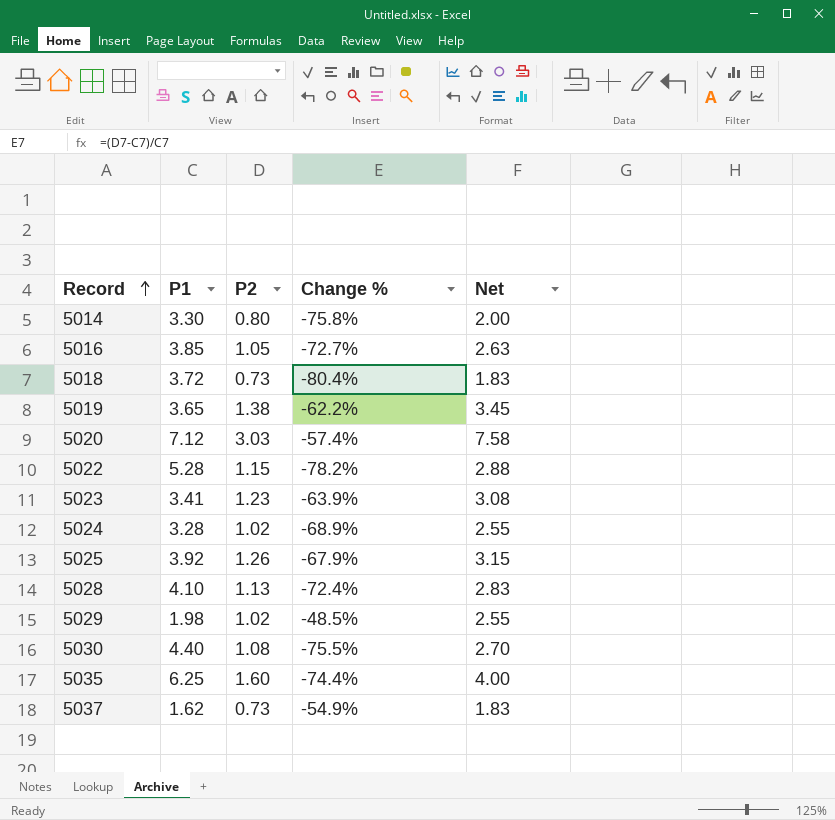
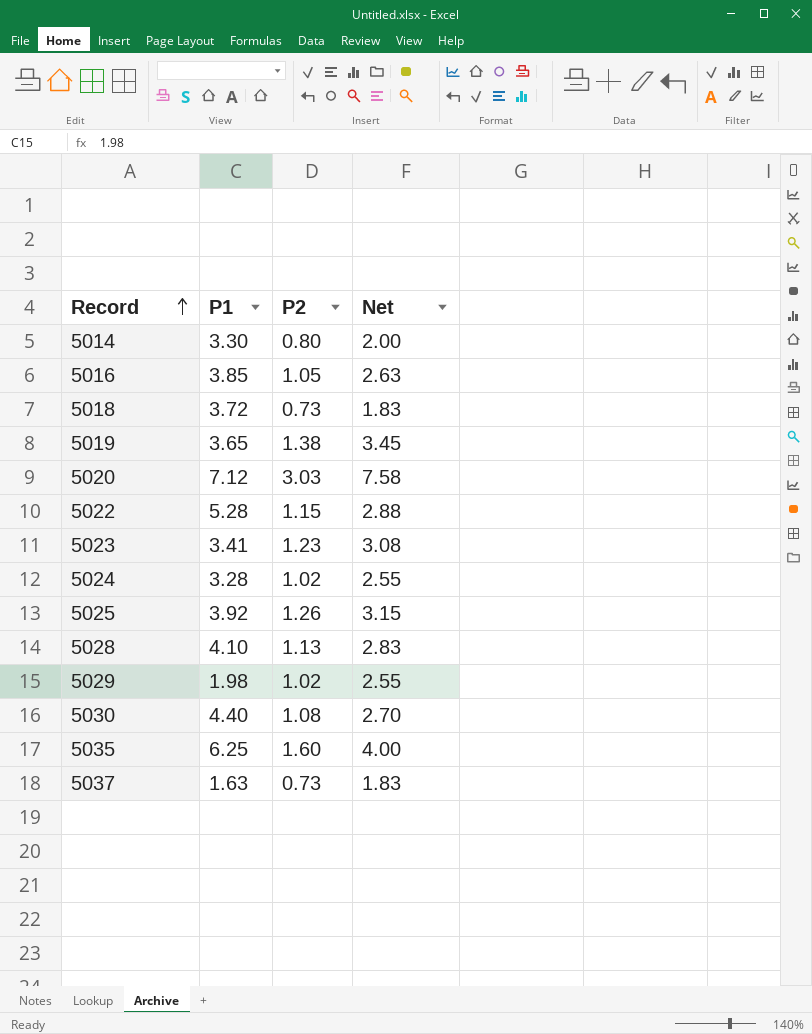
column Change % | formula: ([P2] - [P1]) / [P1] -> none
5037 | P1: 1.62 -> 1.63

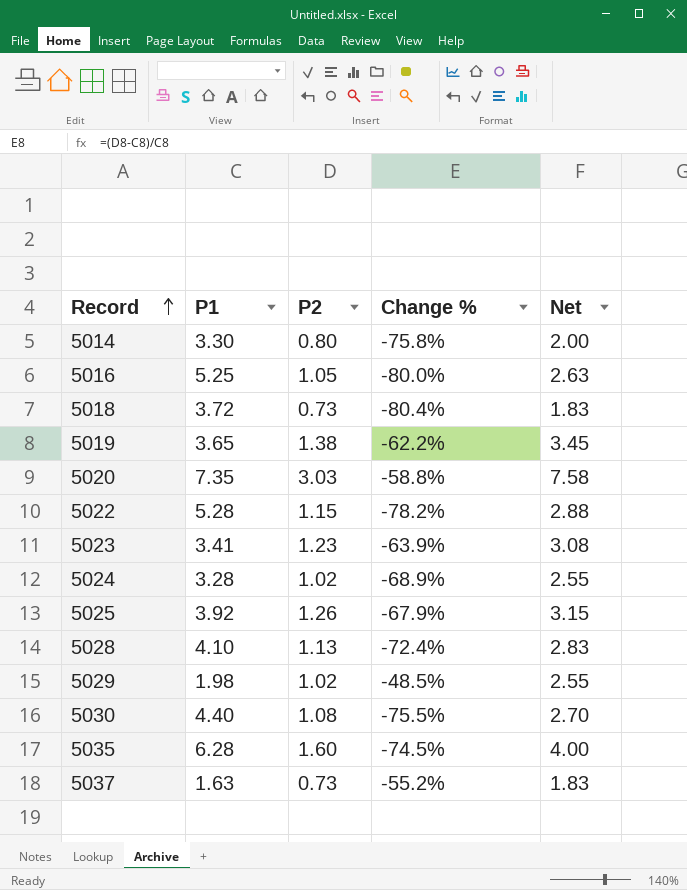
column Change % | formula: none -> ([P2] - [P1]) / [P1]
5016 | P1: 3.85 -> 5.25
5020 | P1: 7.12 -> 7.35
5035 | P1: 6.25 -> 6.28

